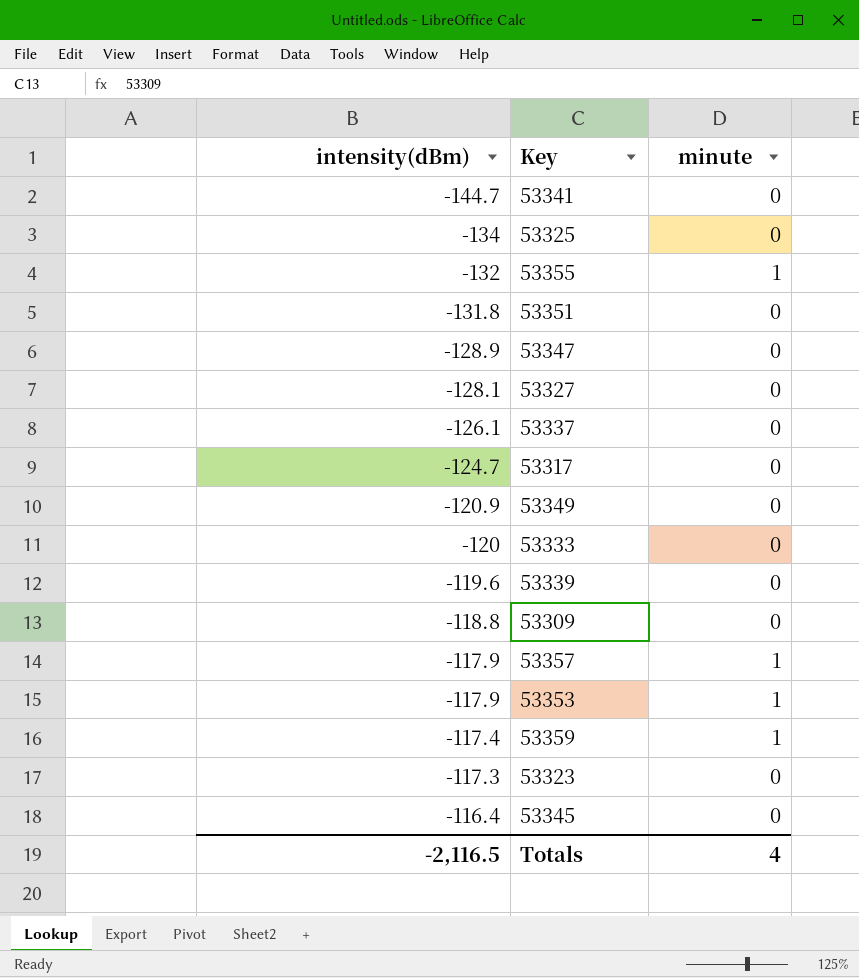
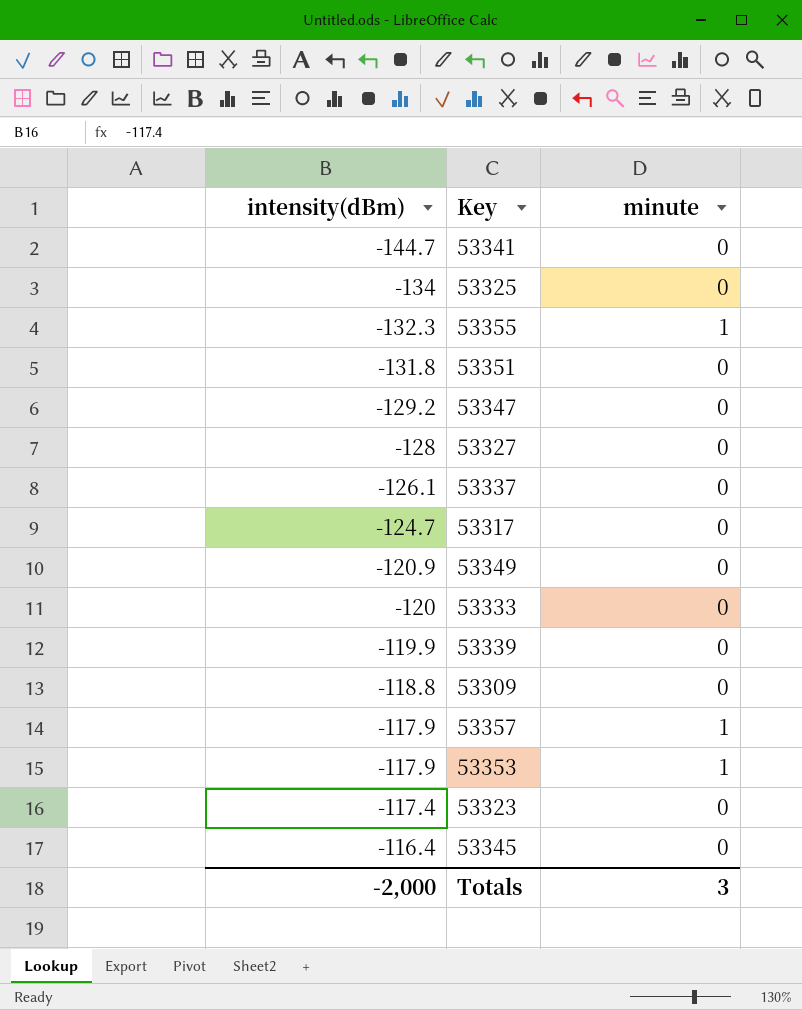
row 53359: -117.4 | 1 -> none
53355 | intensity(dBm): -132 -> -132.3
53347 | intensity(dBm): -128.9 -> -129.2
53327 | intensity(dBm): -128.1 -> -128
53339 | intensity(dBm): -119.6 -> -119.9
53323 | intensity(dBm): -117.3 -> -117.4
Totals | intensity(dBm): -2,116.5 -> -2,000
Totals | minute: 4 -> 3

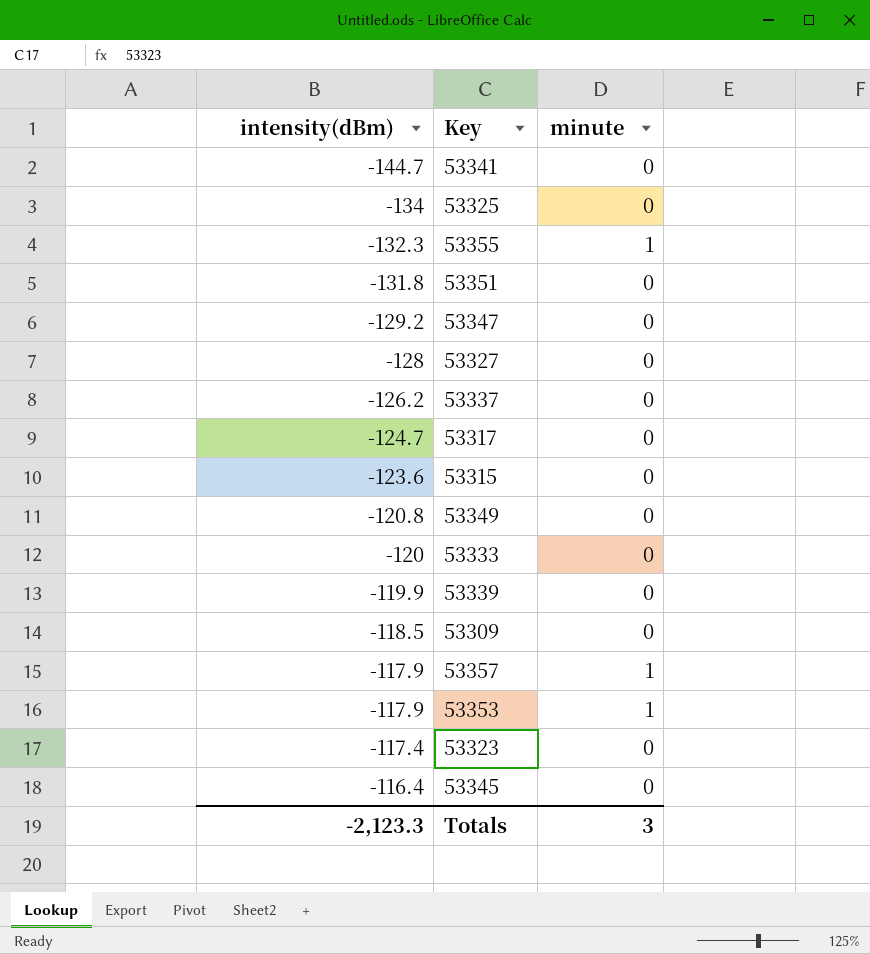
53337 | intensity(dBm): -126.1 -> -126.2
row 53315: none -> -123.6 | 0
53349 | intensity(dBm): -120.9 -> -120.8
53309 | intensity(dBm): -118.8 -> -118.5
Totals | intensity(dBm): -2,000 -> -2,123.3

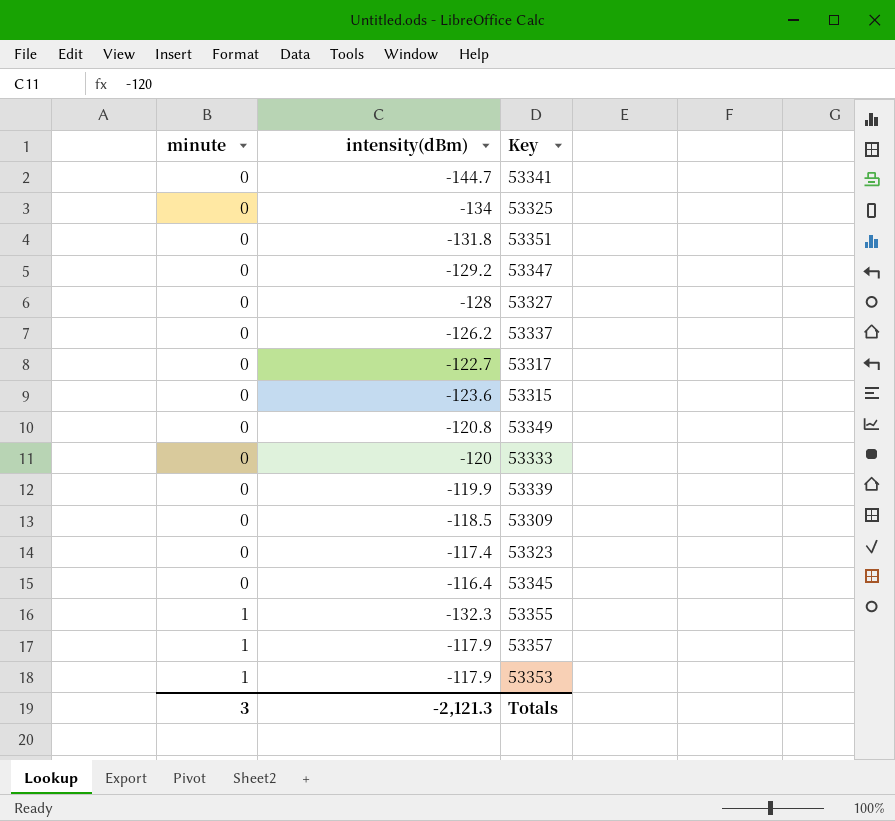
row order: intensity(dBm) ascending -> minute ascending
column minute | position: 3 -> 1
53317 | intensity(dBm): -124.7 -> -122.7
Totals | intensity(dBm): -2,123.3 -> -2,121.3

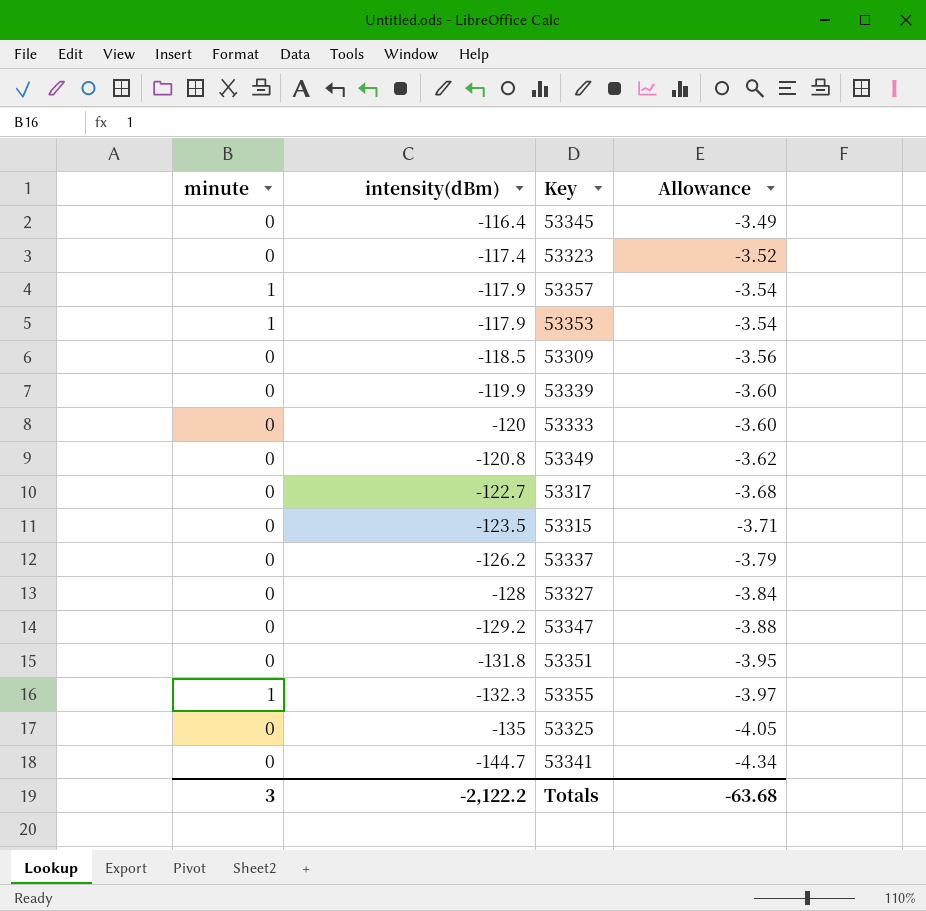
row order: minute ascending -> intensity(dBm) descending
column Allowance | formula: none -> [intensity(dBm)] * 0.03
53315 | intensity(dBm): -123.6 -> -123.5
53325 | intensity(dBm): -134 -> -135
Totals | intensity(dBm): -2,121.3 -> -2,122.2

